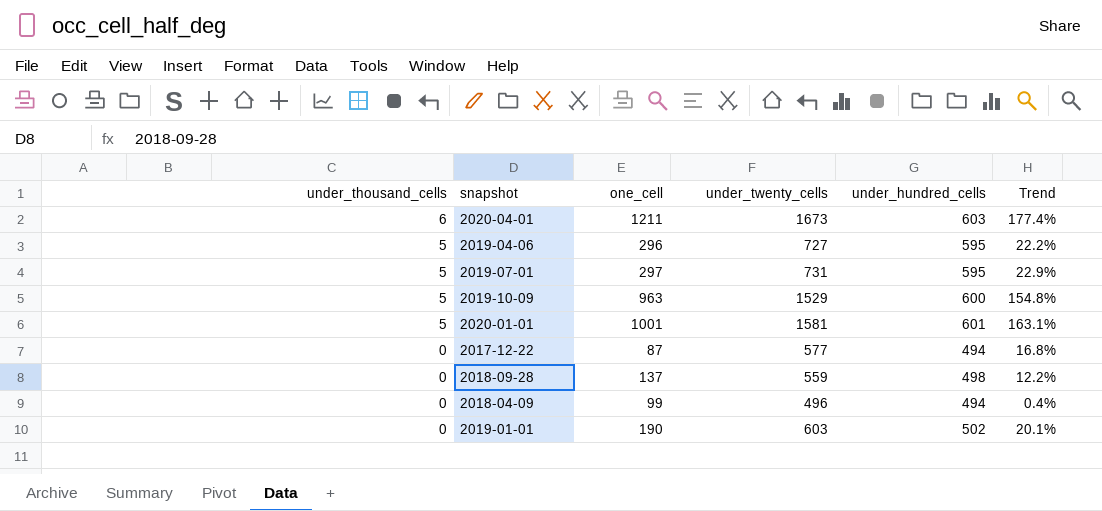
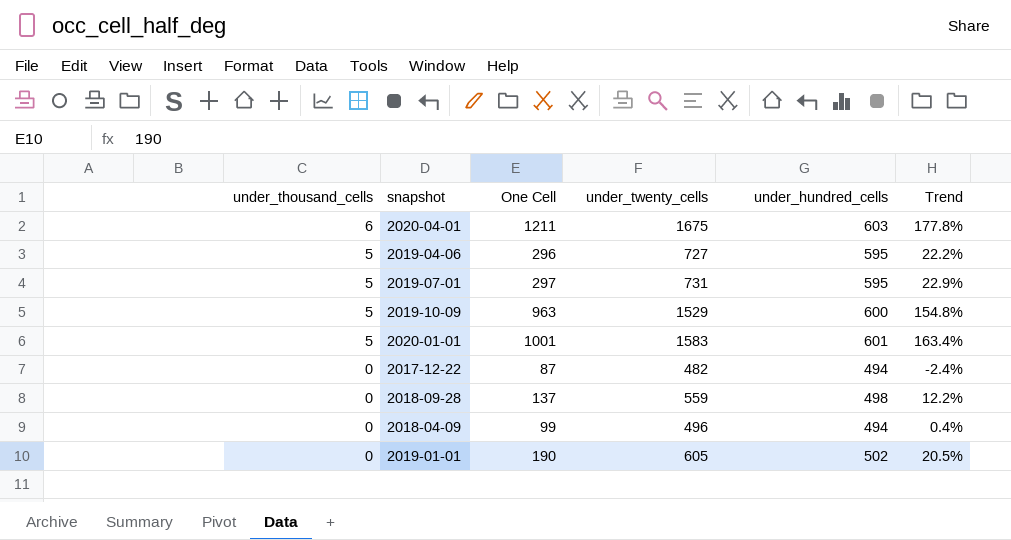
column name: one_cell -> One Cell
2020-04-01 | under_twenty_cells: 1673 -> 1675
2020-04-01 | Trend: 177.4% -> 177.8%
2020-01-01 | under_twenty_cells: 1581 -> 1583
2020-01-01 | Trend: 163.1% -> 163.4%
2017-12-22 | under_twenty_cells: 577 -> 482
2017-12-22 | Trend: 16.8% -> -2.4%
2019-01-01 | under_twenty_cells: 603 -> 605
2019-01-01 | Trend: 20.1% -> 20.5%

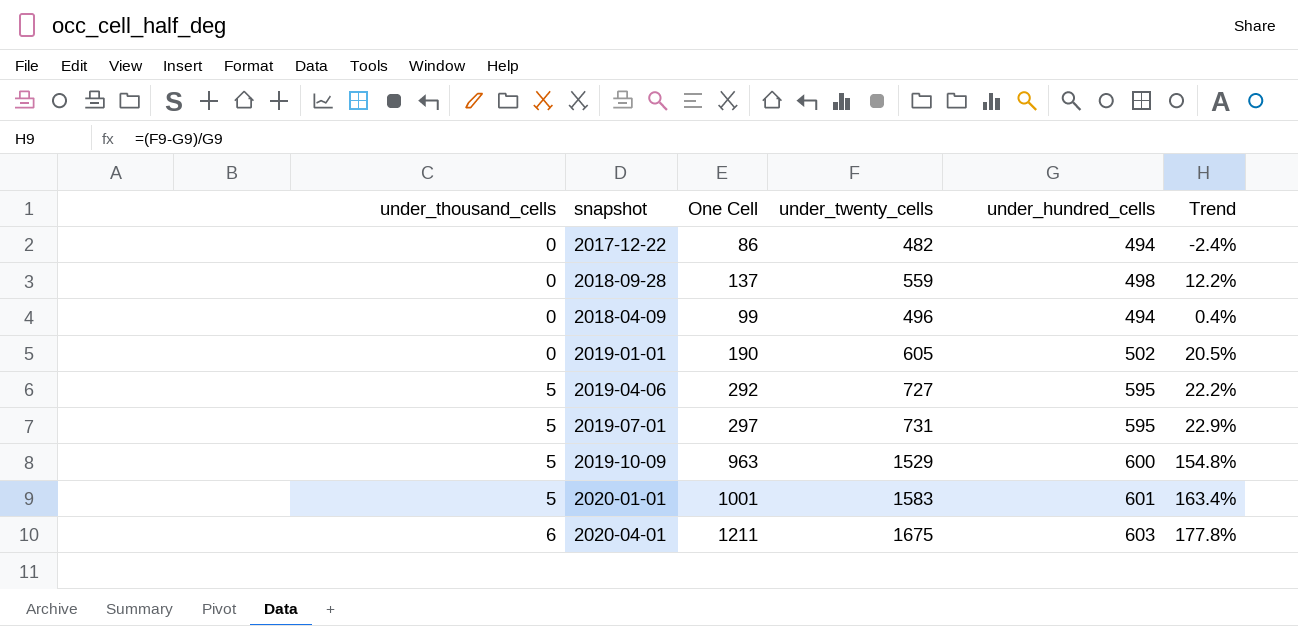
row order: under_thousand_cells descending -> under_thousand_cells ascending
2017-12-22 | One Cell: 87 -> 86
2019-04-06 | One Cell: 296 -> 292

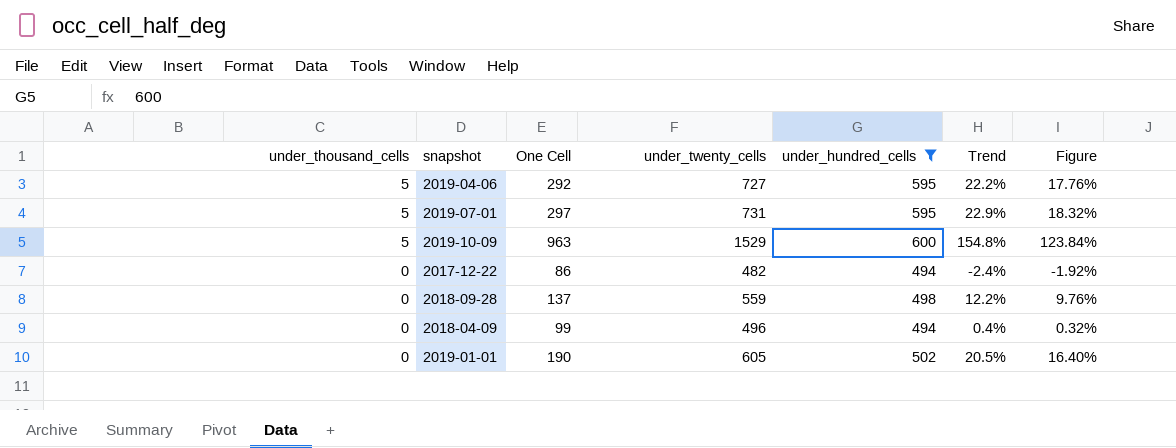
filter: none -> under_hundred_cells <= 600
row order: under_thousand_cells ascending -> under_thousand_cells descending
column Figure | formula: none -> [Trend] * 0.8

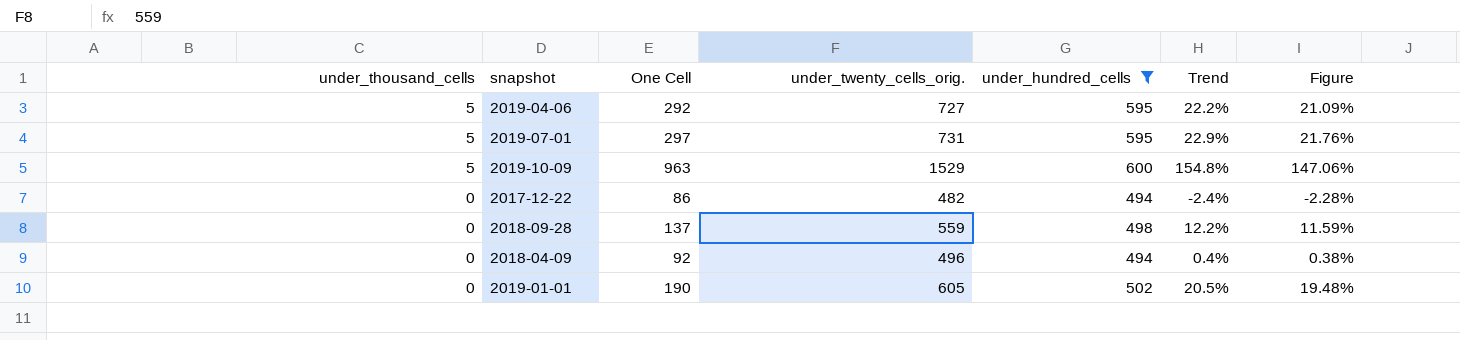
column name: under_twenty_cells -> under_twenty_cells_orig.
column Figure | formula: [Trend] * 0.8 -> [Trend] * 0.95
2018-04-09 | One Cell: 99 -> 92

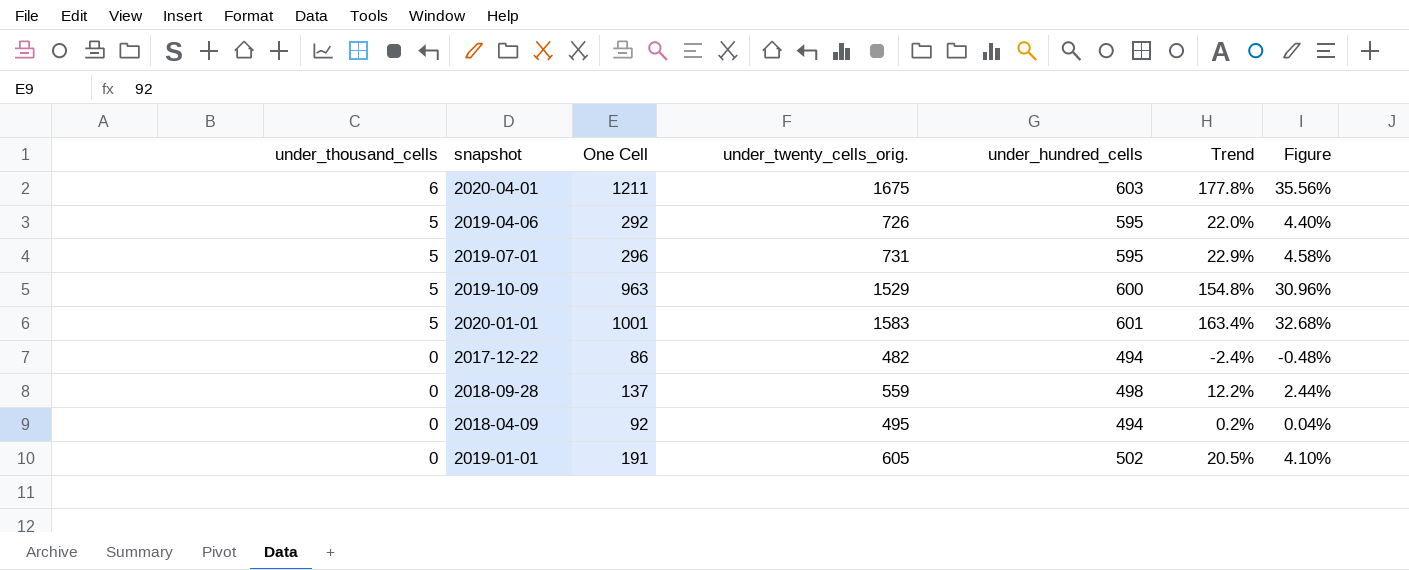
filter: under_hundred_cells <= 600 -> none
column Figure | formula: [Trend] * 0.95 -> [Trend] * 0.2
2019-04-06 | under_twenty_cells_orig.: 727 -> 726
2019-04-06 | Trend: 22.2% -> 22.0%
2019-07-01 | One Cell: 297 -> 296
2018-04-09 | under_twenty_cells_orig.: 496 -> 495
2018-04-09 | Trend: 0.4% -> 0.2%
2019-01-01 | One Cell: 190 -> 191

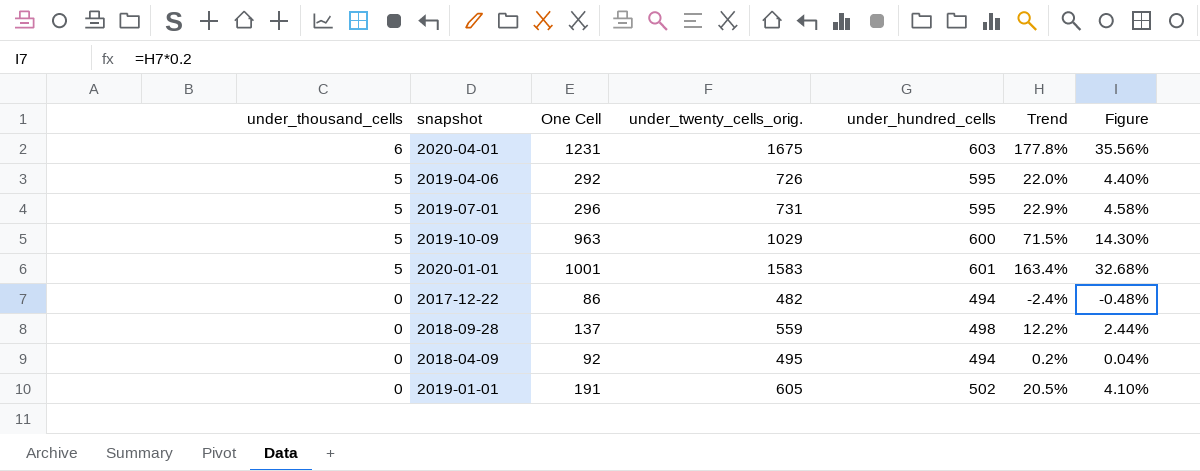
2020-04-01 | One Cell: 1211 -> 1231
2019-10-09 | under_twenty_cells_orig.: 1529 -> 1029
2019-10-09 | Trend: 154.8% -> 71.5%
2019-10-09 | Figure: 30.96% -> 14.30%

